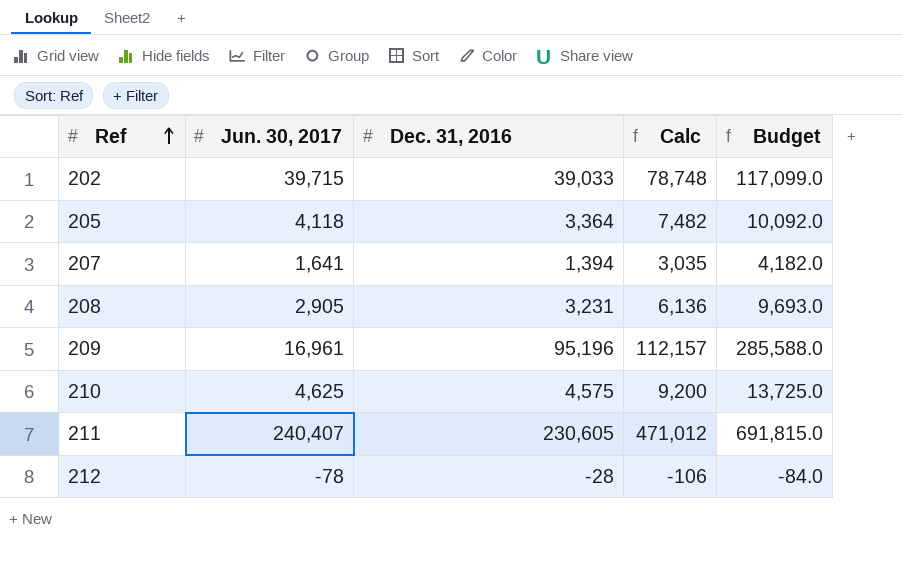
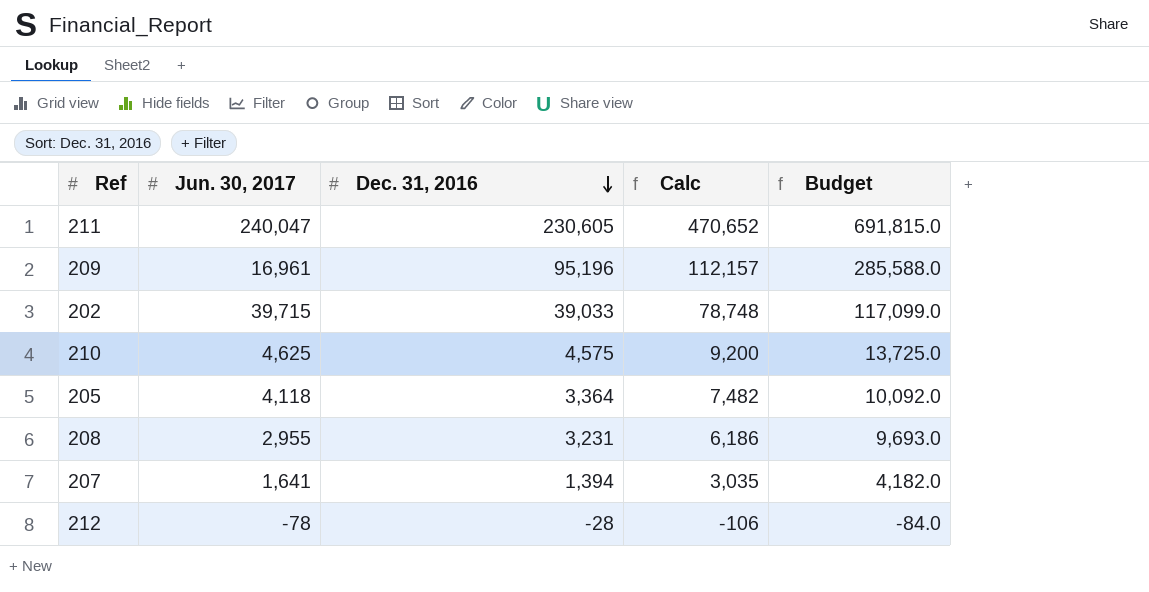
row order: Ref ascending -> Dec. 31, 2016 descending
211 | Jun. 30, 2017: 240,407 -> 240,047
211 | Calc: 471,012 -> 470,652
208 | Jun. 30, 2017: 2,905 -> 2,955
208 | Calc: 6,136 -> 6,186

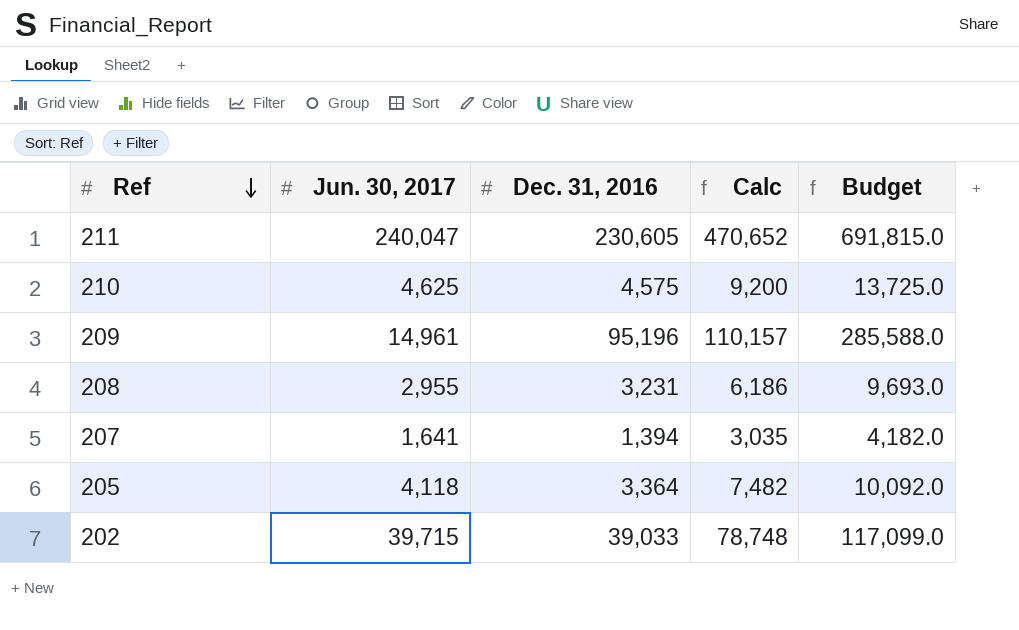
row order: Dec. 31, 2016 descending -> Ref descending
row 212: -78 | -28 | -106 | -84.0 -> none
209 | Jun. 30, 2017: 16,961 -> 14,961
209 | Calc: 112,157 -> 110,157

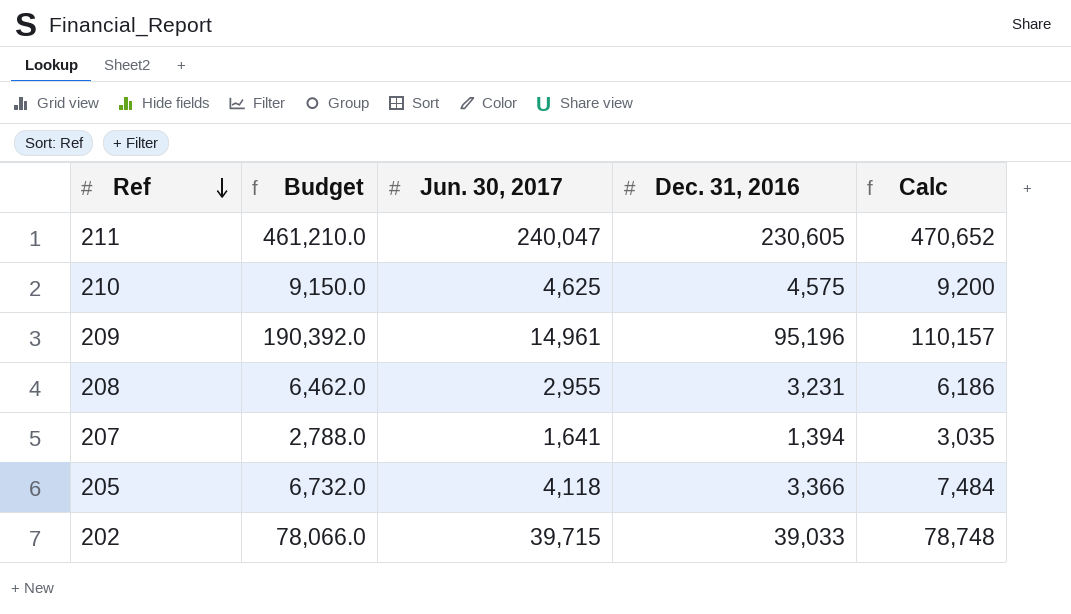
column Budget | formula: [Dec. 31, 2016] * 3 -> [Dec. 31, 2016] * 2
column Budget | position: 5 -> 2
205 | Dec. 31, 2016: 3,364 -> 3,366
205 | Calc: 7,482 -> 7,484

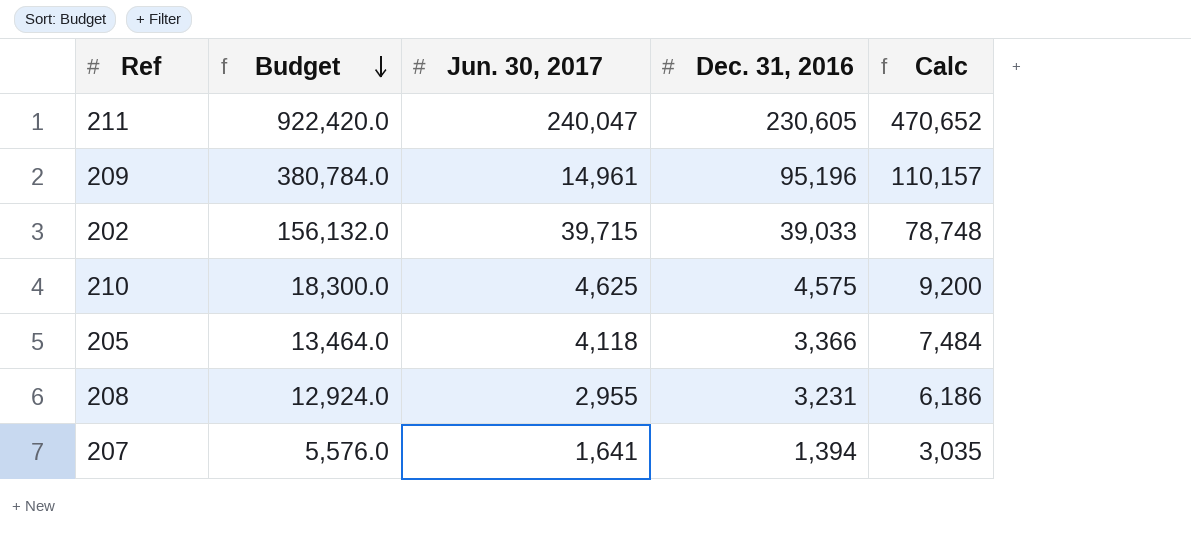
row order: Ref descending -> Budget descending
column Budget | formula: [Dec. 31, 2016] * 2 -> [Dec. 31, 2016] * 4

